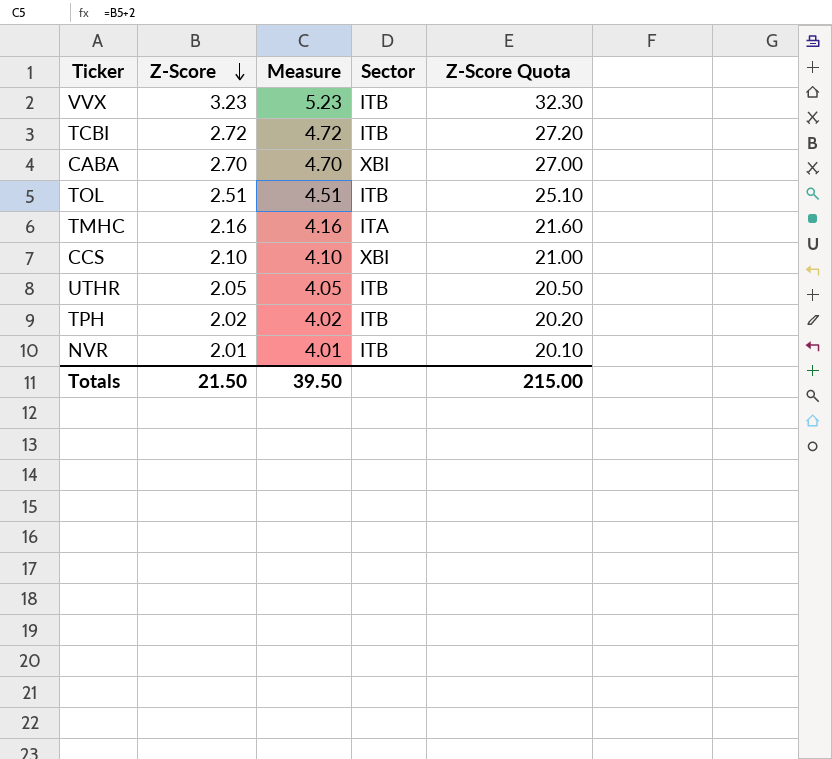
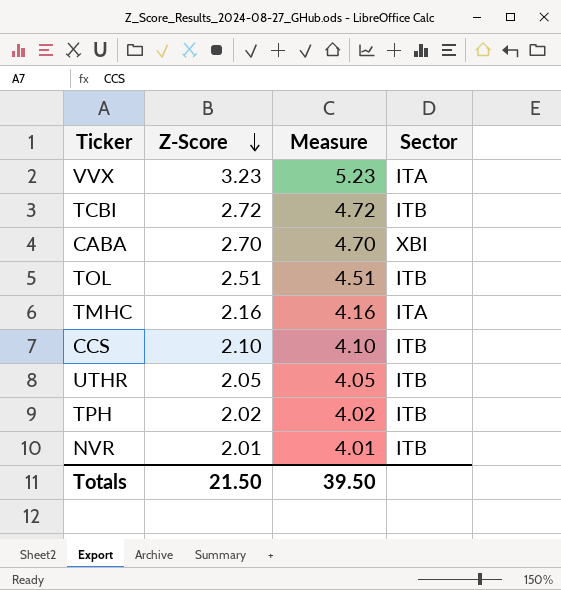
column Z-Score Quota | formula: [Z-Score] * 10 -> none
VVX | Sector: ITB -> ITA
CCS | Sector: XBI -> ITB

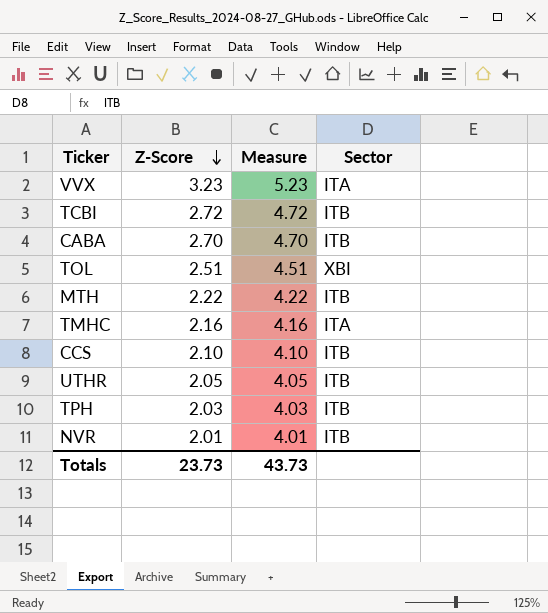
CABA | Sector: XBI -> ITB
TOL | Sector: ITB -> XBI
row MTH: none -> 2.22 | 4.22 | ITB
TPH | Z-Score: 2.02 -> 2.03
TPH | Measure: 4.02 -> 4.03
Totals | Z-Score: 21.50 -> 23.73
Totals | Measure: 39.50 -> 43.73

